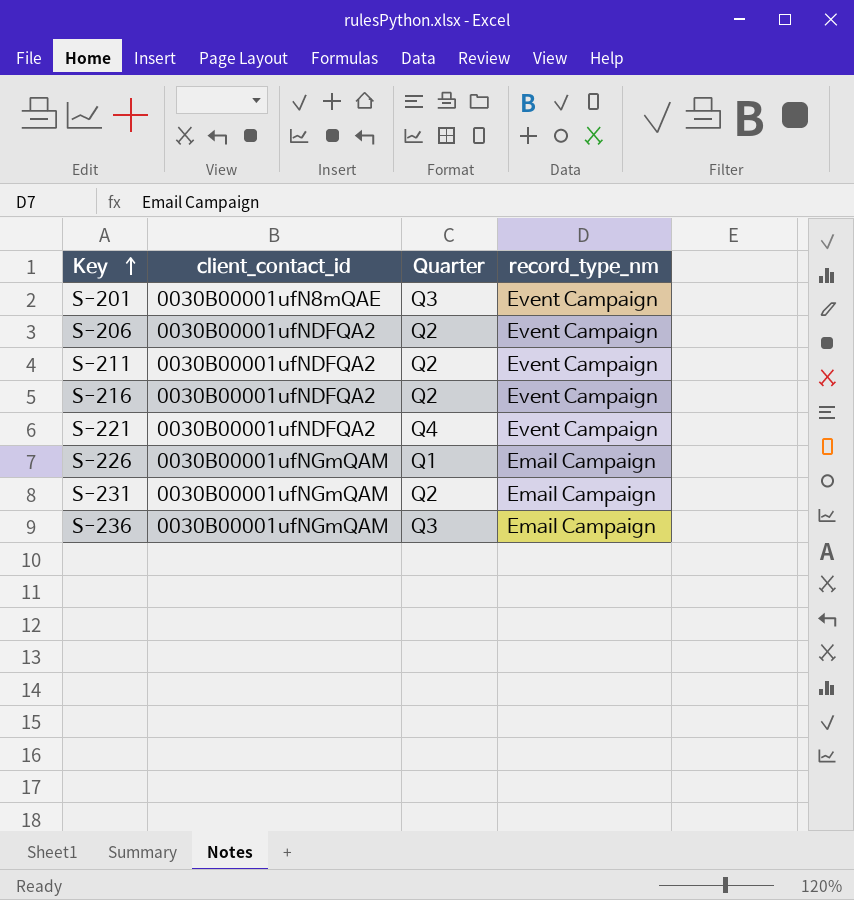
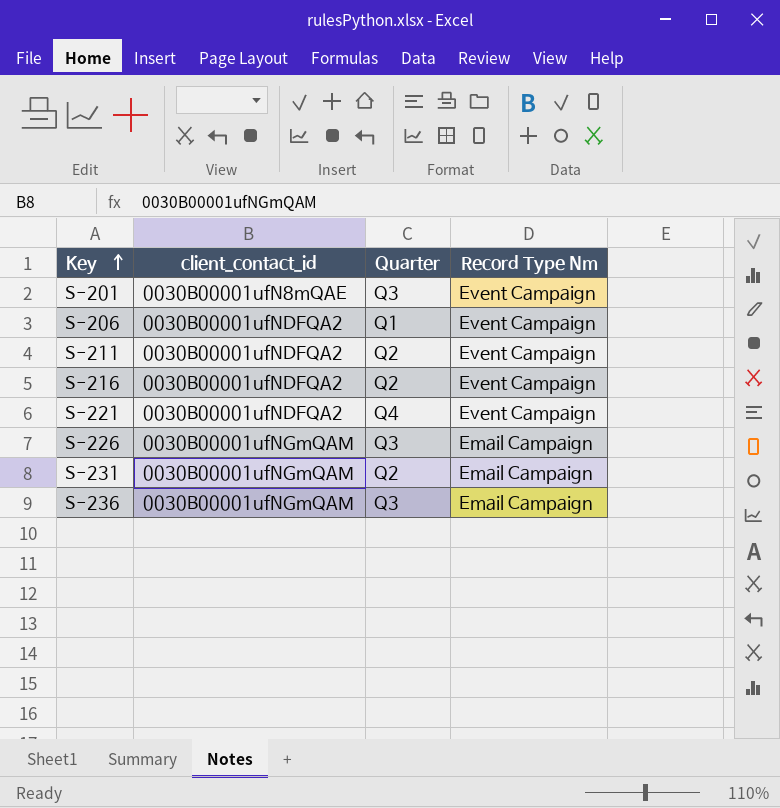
column name: record_type_nm -> Record Type Nm
S-206 | Quarter: Q2 -> Q1
S-226 | Quarter: Q1 -> Q3

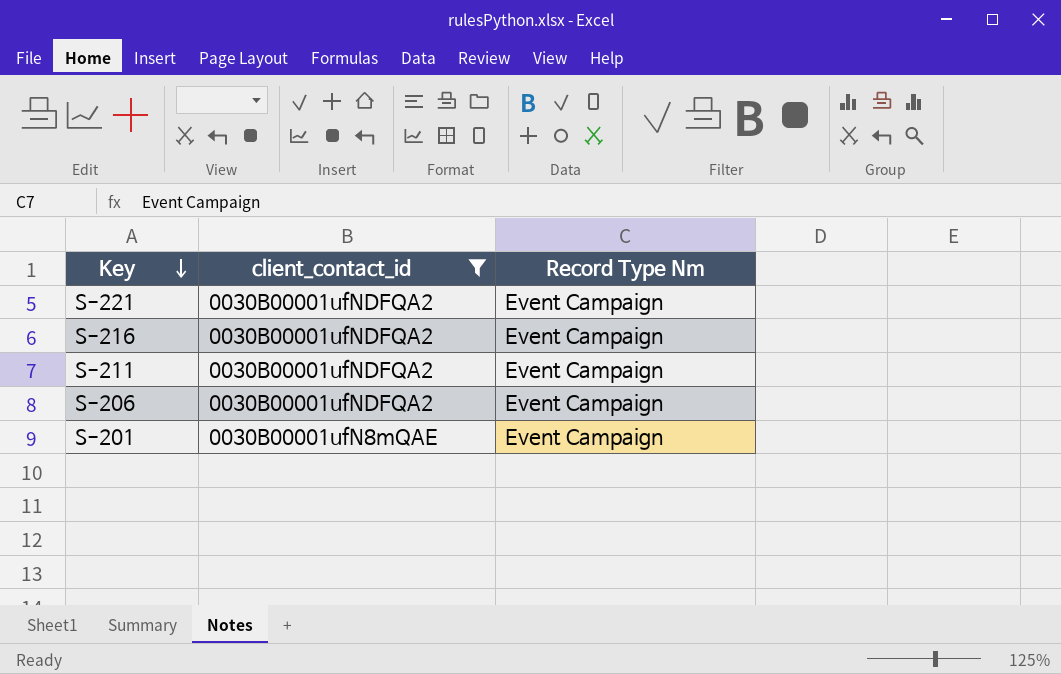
filter: none -> client_contact_id != 0030B00001ufNGmQAM
row order: Key ascending -> Key descending
column Quarter | position: 3 -> none

